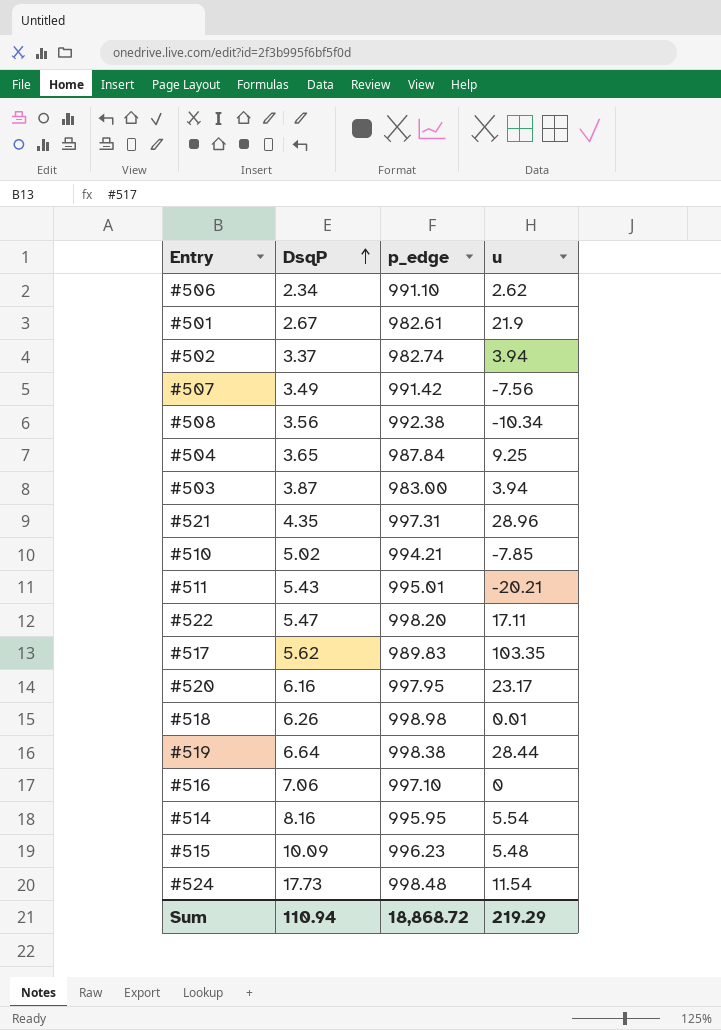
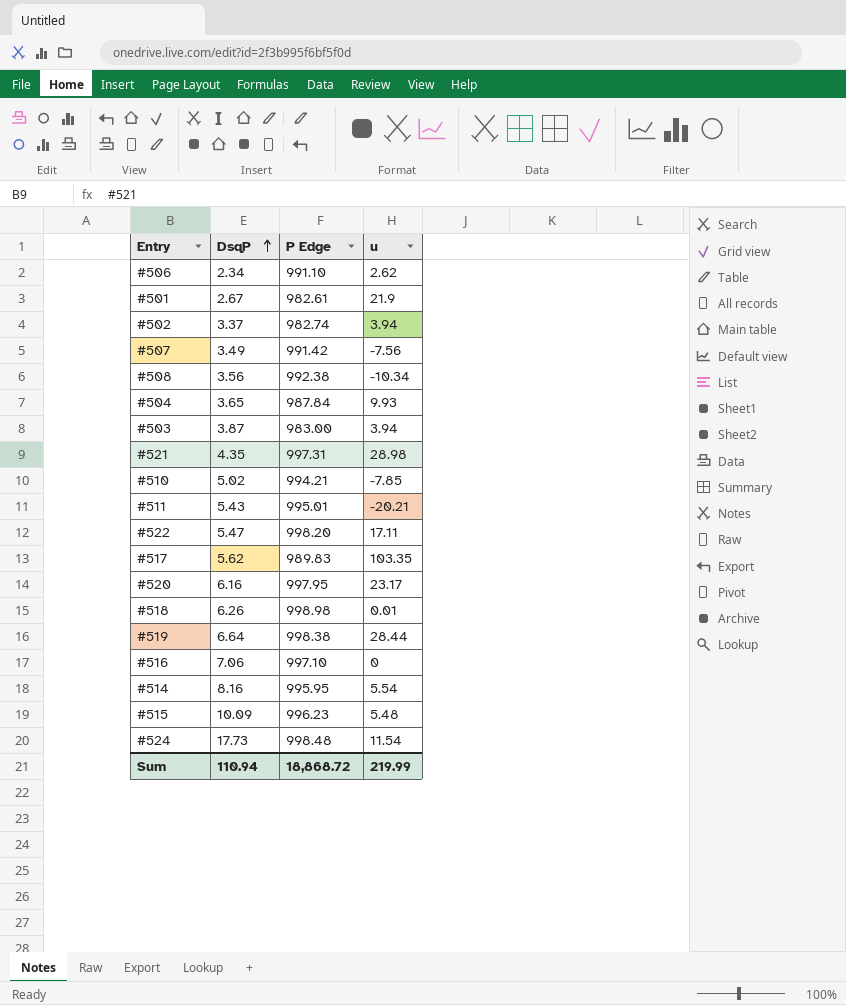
column name: p_edge -> P Edge
#504 | u: 9.25 -> 9.93
#521 | u: 28.96 -> 28.98
Sum | u: 219.29 -> 219.99

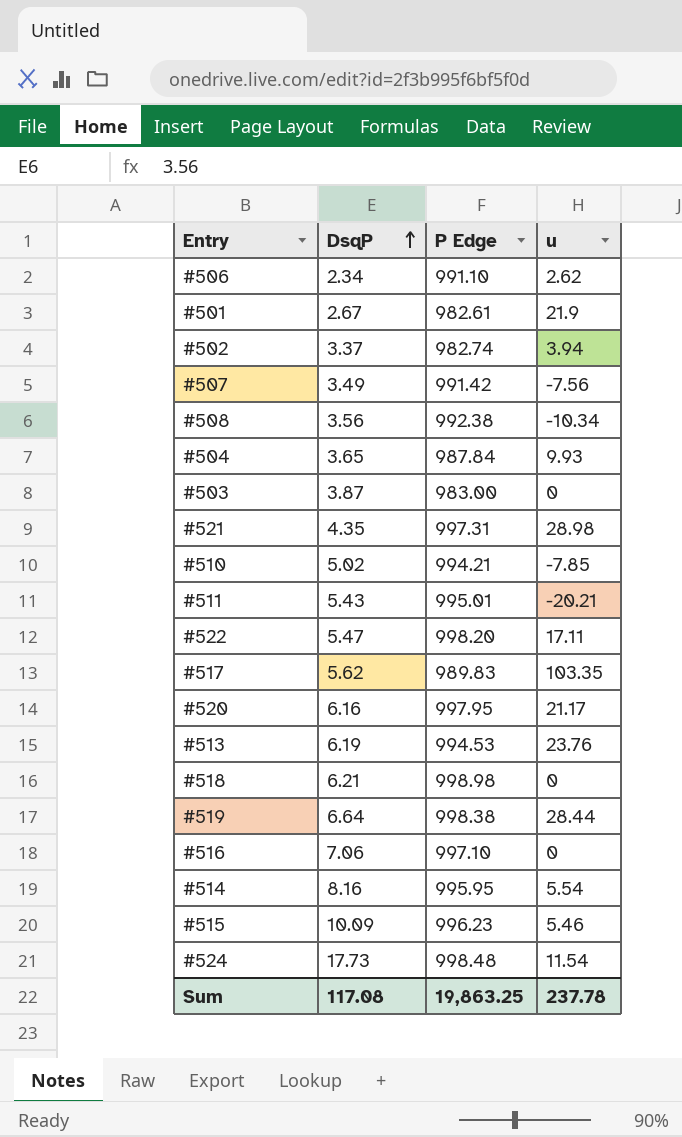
#503 | u: 3.94 -> 0
#520 | u: 23.17 -> 21.17
row #513: none -> 6.19 | 994.53 | 23.76
#518 | DsqP: 6.26 -> 6.21
#518 | u: 0.01 -> 0
#515 | u: 5.48 -> 5.46
Sum | DsqP: 110.94 -> 117.08
Sum | P Edge: 18,868.72 -> 19,863.25
Sum | u: 219.99 -> 237.78

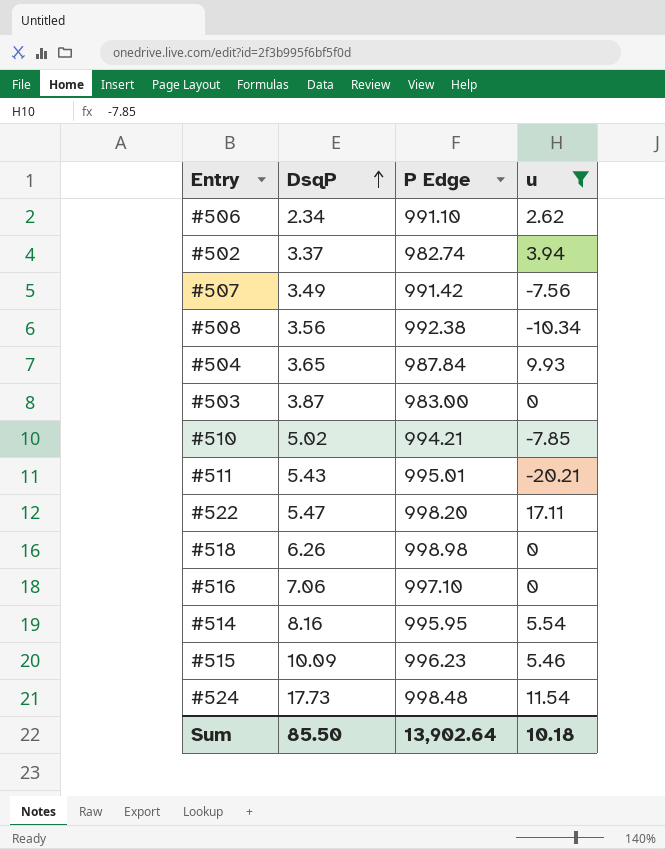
filter: none -> u <= 17.11
#518 | DsqP: 6.21 -> 6.26
Sum | DsqP: 117.08 -> 85.50
Sum | P Edge: 19,863.25 -> 13,902.64
Sum | u: 237.78 -> 10.18

